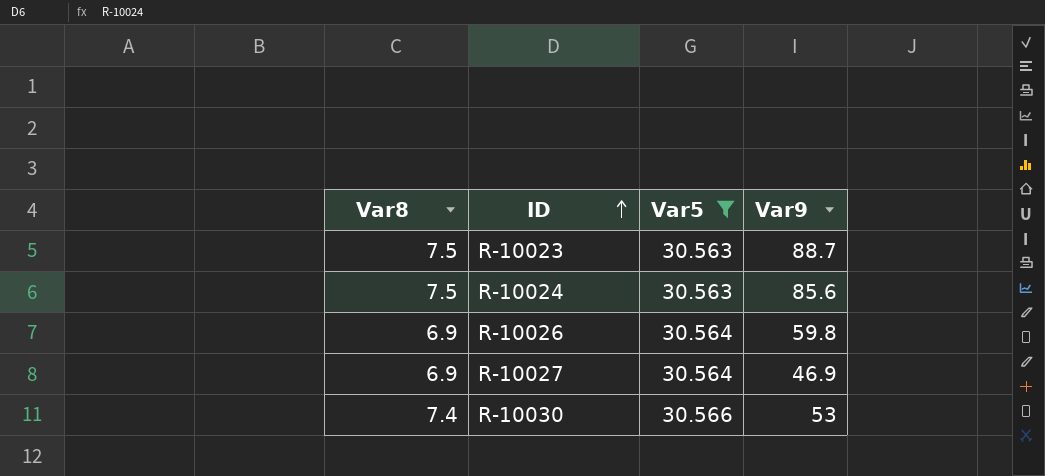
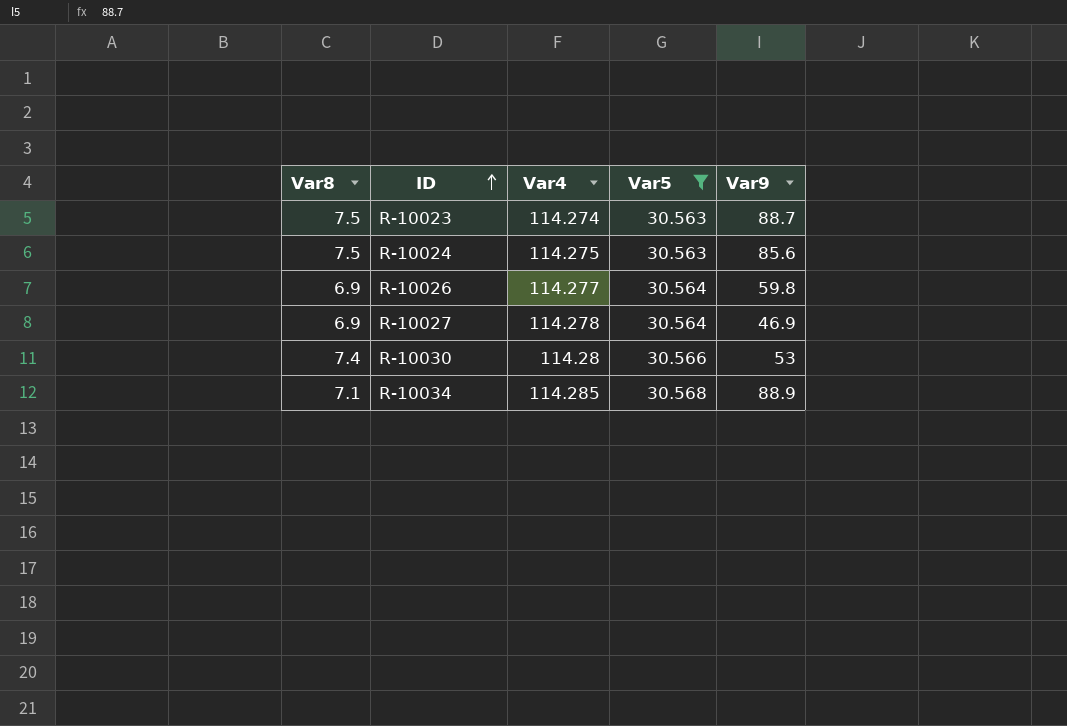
column Var4 | position: none -> 3
row R-10034: none -> 7.1 | 114.285 | 30.568 | 88.9

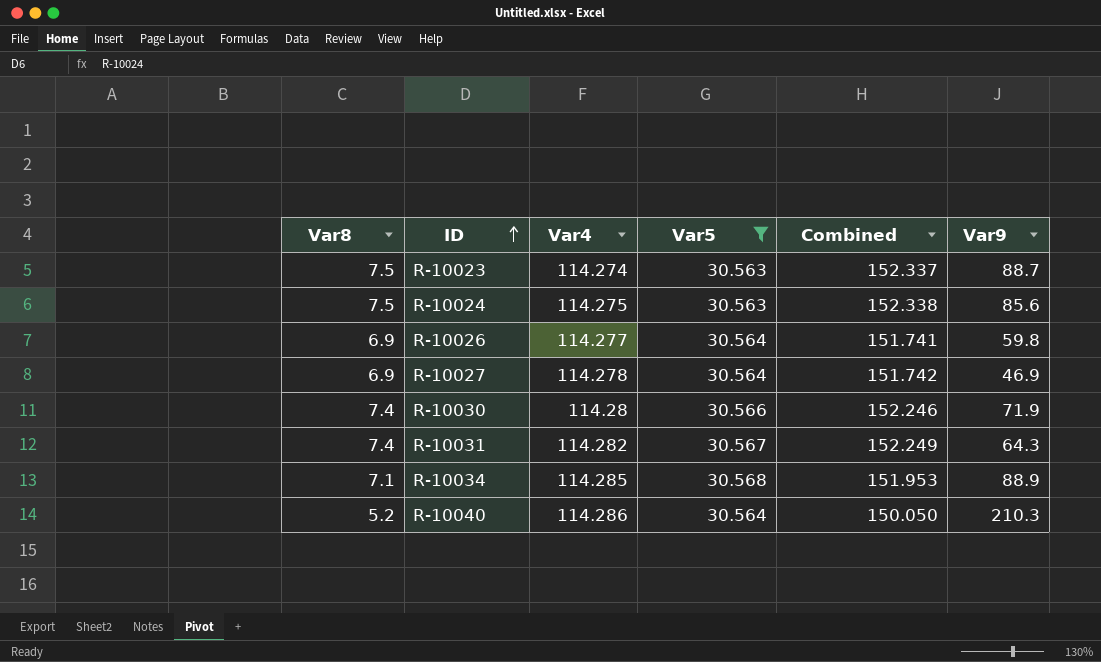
column Combined | formula: none -> [Var8] + [Var4] + [Var5]
R-10030 | Var9: 53 -> 71.9
row R-10031: none -> 7.4 | 114.282 | 30.567 | 152.249 | 64.3
row R-10040: none -> 5.2 | 114.286 | 30.564 | 150.050 | 210.3

